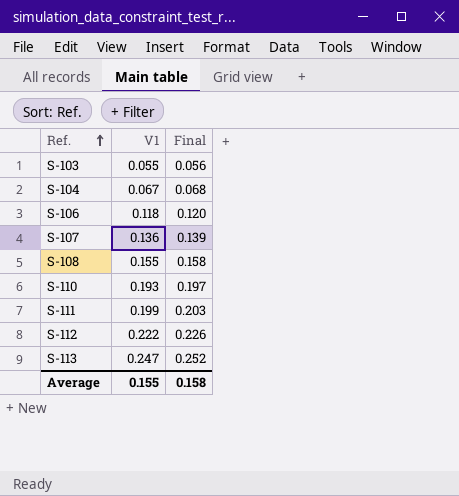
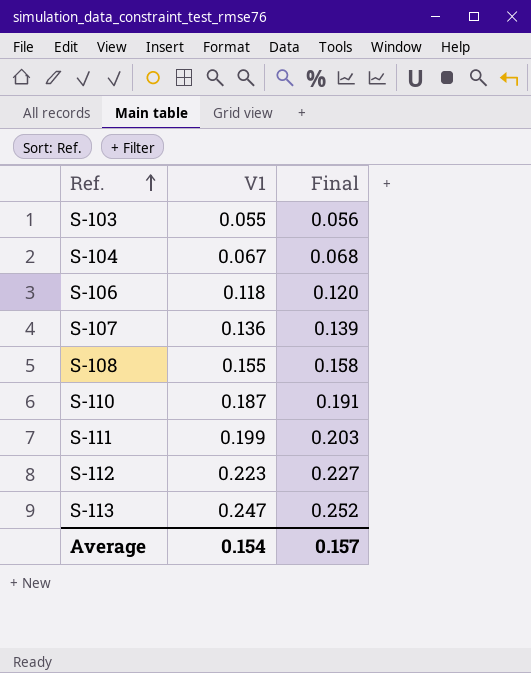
S-110 | V1: 0.193 -> 0.187
S-110 | Final: 0.197 -> 0.191
S-112 | V1: 0.222 -> 0.223
S-112 | Final: 0.226 -> 0.227
Average | V1: 0.155 -> 0.154
Average | Final: 0.158 -> 0.157

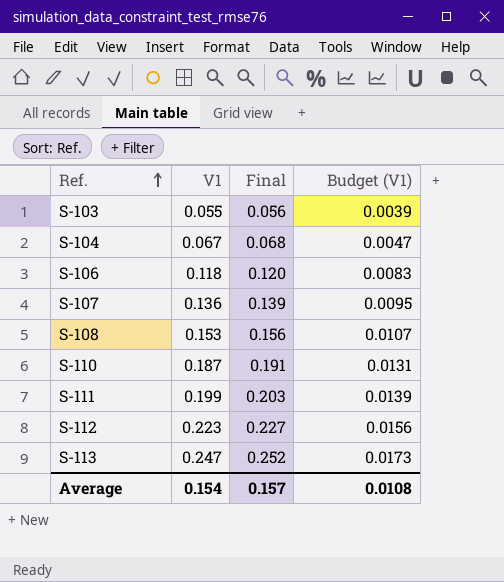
column Budget (V1) | formula: none -> [V1] * 0.07
S-108 | V1: 0.155 -> 0.153
S-108 | Final: 0.158 -> 0.156

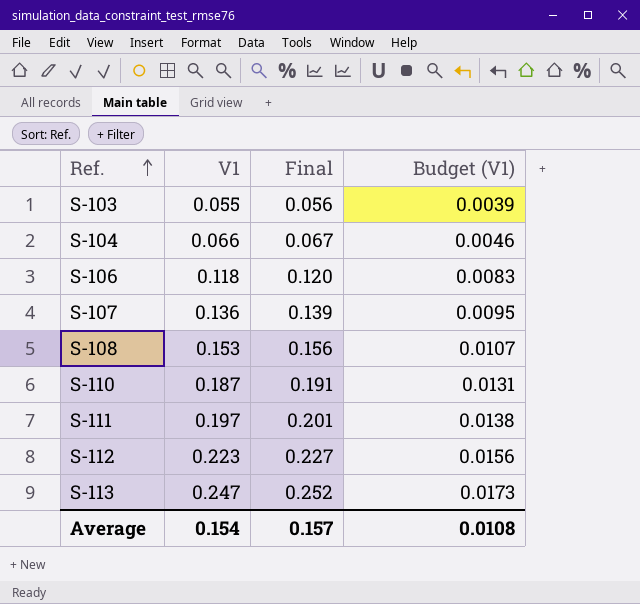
S-104 | V1: 0.067 -> 0.066
S-104 | Final: 0.068 -> 0.067
S-104 | Budget (V1): 0.0047 -> 0.0046
S-111 | V1: 0.199 -> 0.197
S-111 | Final: 0.203 -> 0.201
S-111 | Budget (V1): 0.0139 -> 0.0138

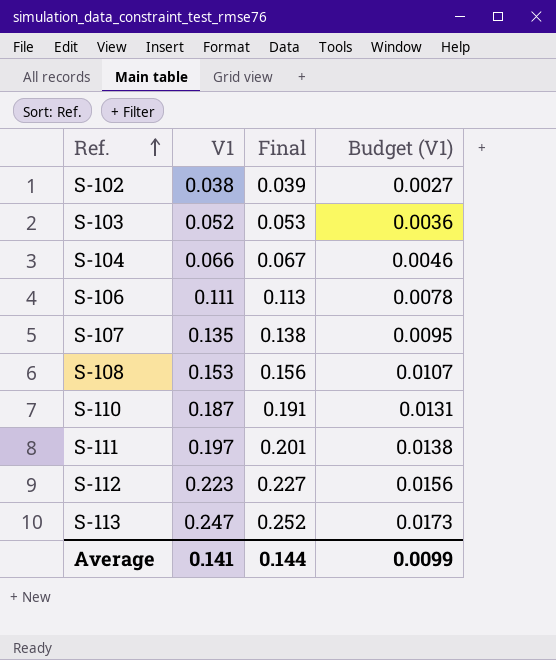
row S-102: none -> 0.038 | 0.039 | 0.0027
S-103 | V1: 0.055 -> 0.052
S-103 | Final: 0.056 -> 0.053
S-103 | Budget (V1): 0.0039 -> 0.0036
S-106 | V1: 0.118 -> 0.111
S-106 | Final: 0.120 -> 0.113
S-106 | Budget (V1): 0.0083 -> 0.0078
S-107 | V1: 0.136 -> 0.135
S-107 | Final: 0.139 -> 0.138
Average | V1: 0.154 -> 0.141
Average | Final: 0.157 -> 0.144
Average | Budget (V1): 0.0108 -> 0.0099

